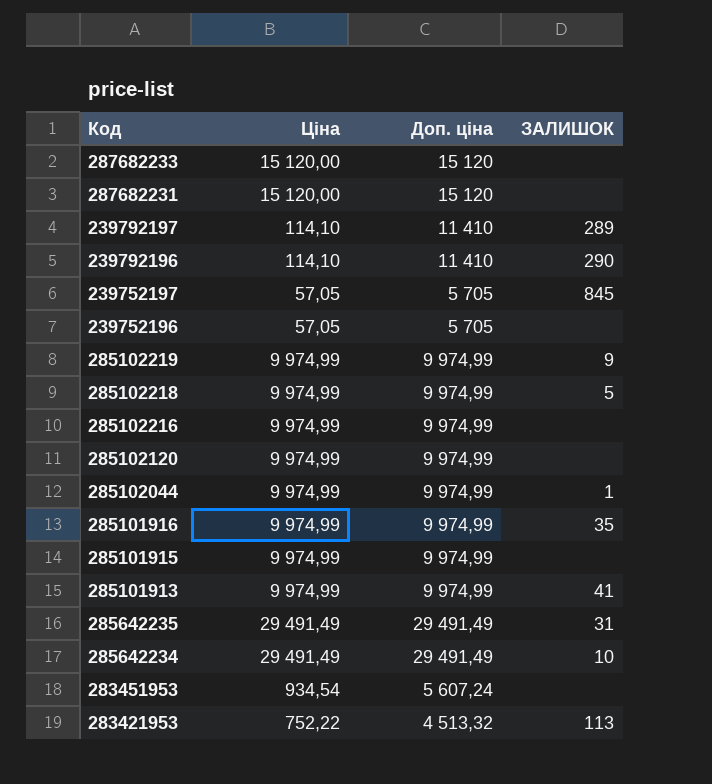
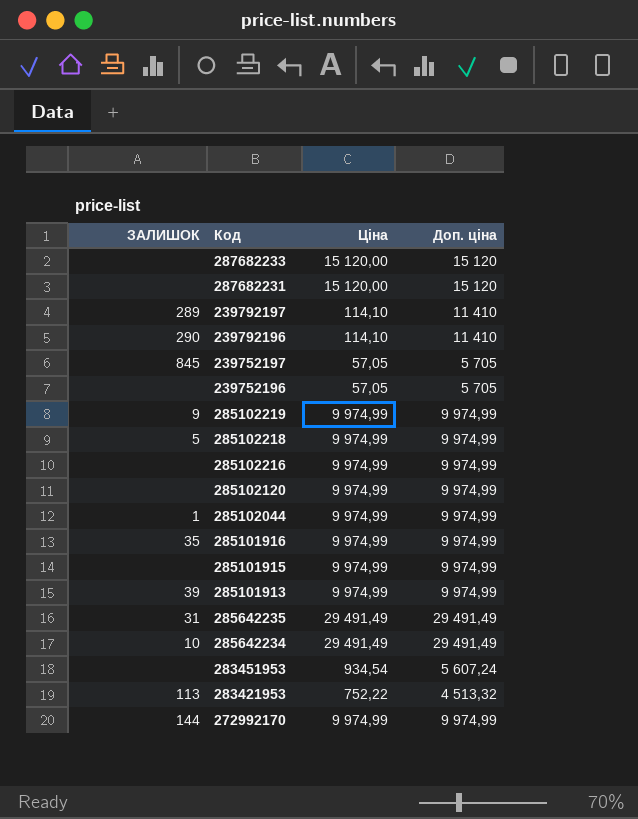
column ЗАЛИШОК | position: 4 -> 1
285101913 | ЗАЛИШОК: 41 -> 39
row 272992170: none -> 144 | 9 974,99 | 9 974,99

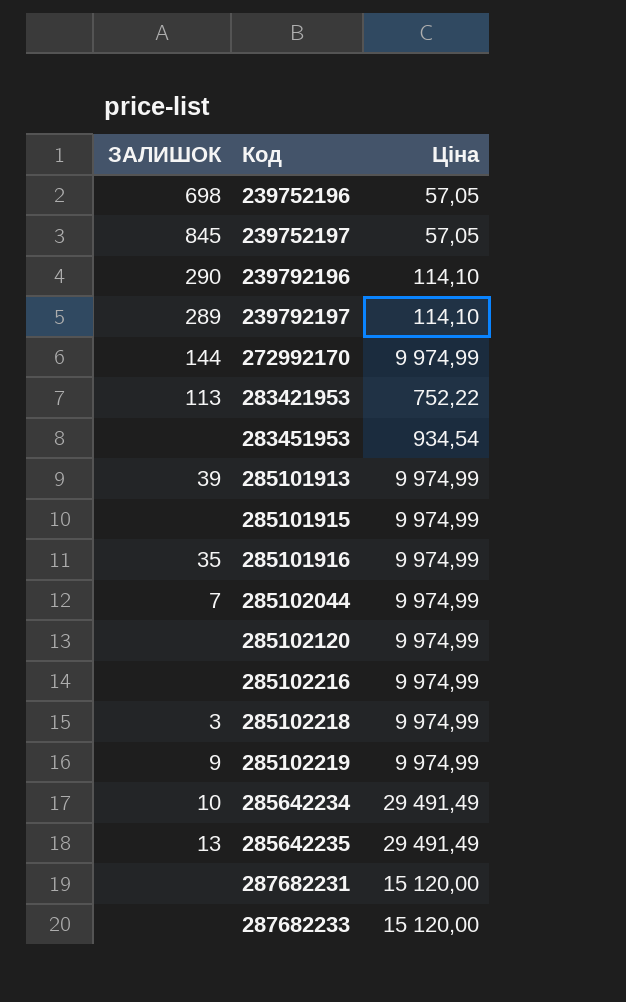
row order: none -> Код ascending
column Доп. ціна | position: 4 -> none
239752196 | ЗАЛИШОК: none -> 698
285102044 | ЗАЛИШОК: 1 -> 7
285102218 | ЗАЛИШОК: 5 -> 3
285642235 | ЗАЛИШОК: 31 -> 13

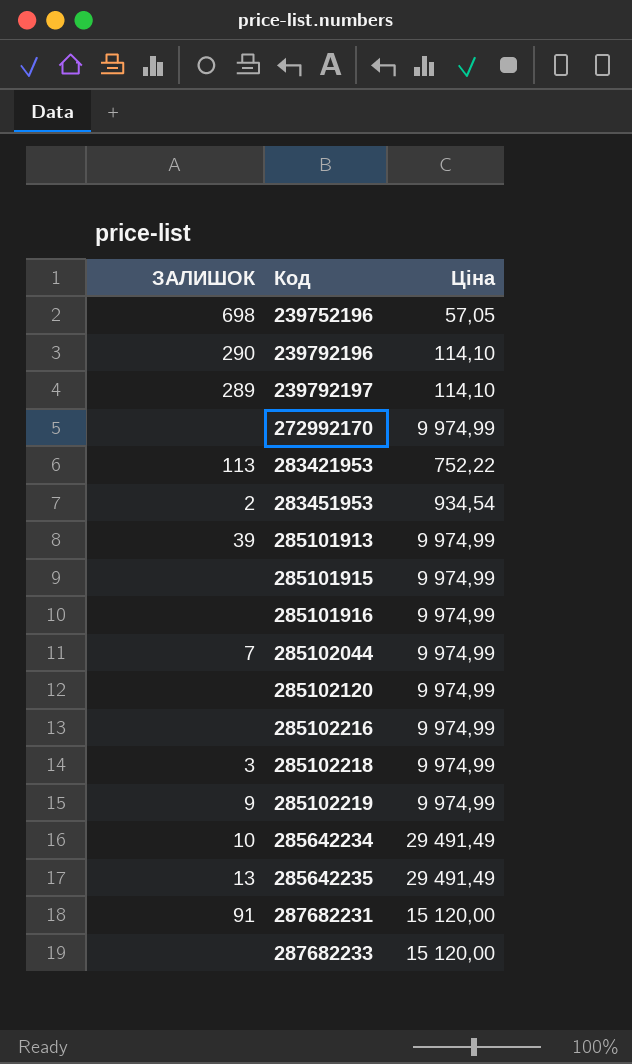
row 239752197: 845 | 57,05 -> none
272992170 | ЗАЛИШОК: 144 -> none
283451953 | ЗАЛИШОК: none -> 2
285101916 | ЗАЛИШОК: 35 -> none
287682231 | ЗАЛИШОК: none -> 91

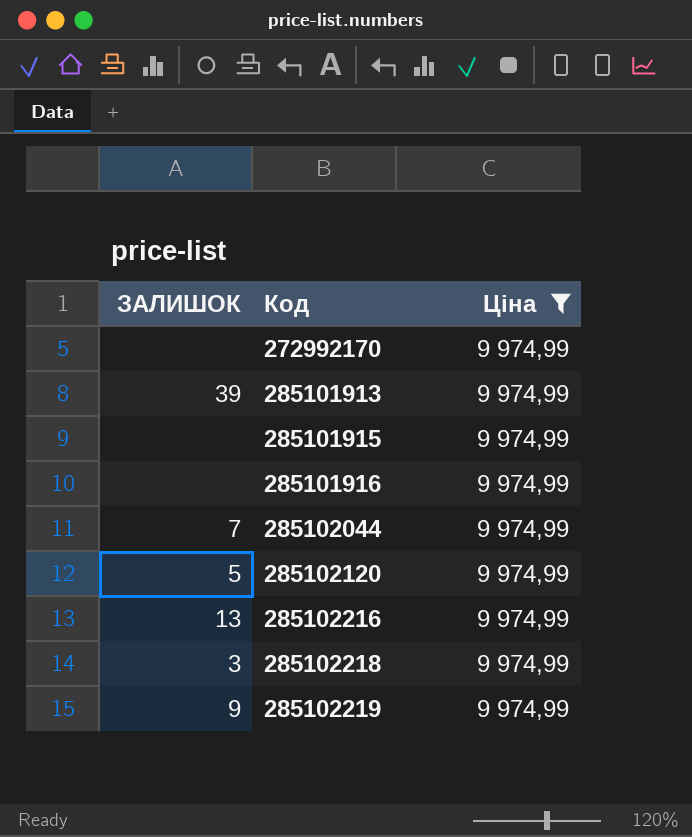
filter: none -> Ціна = 9 974,99
285102120 | ЗАЛИШОК: none -> 5
285102216 | ЗАЛИШОК: none -> 13

